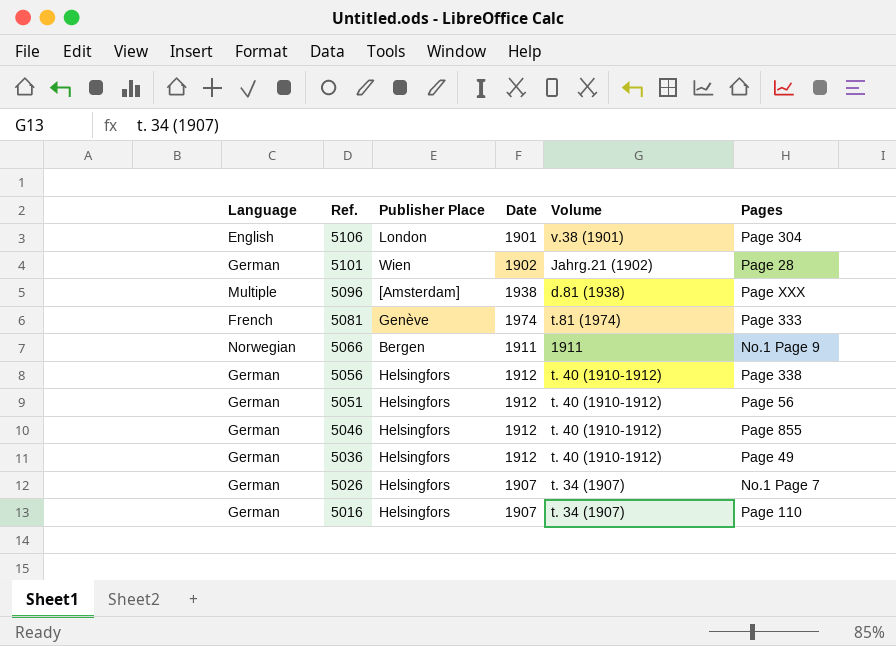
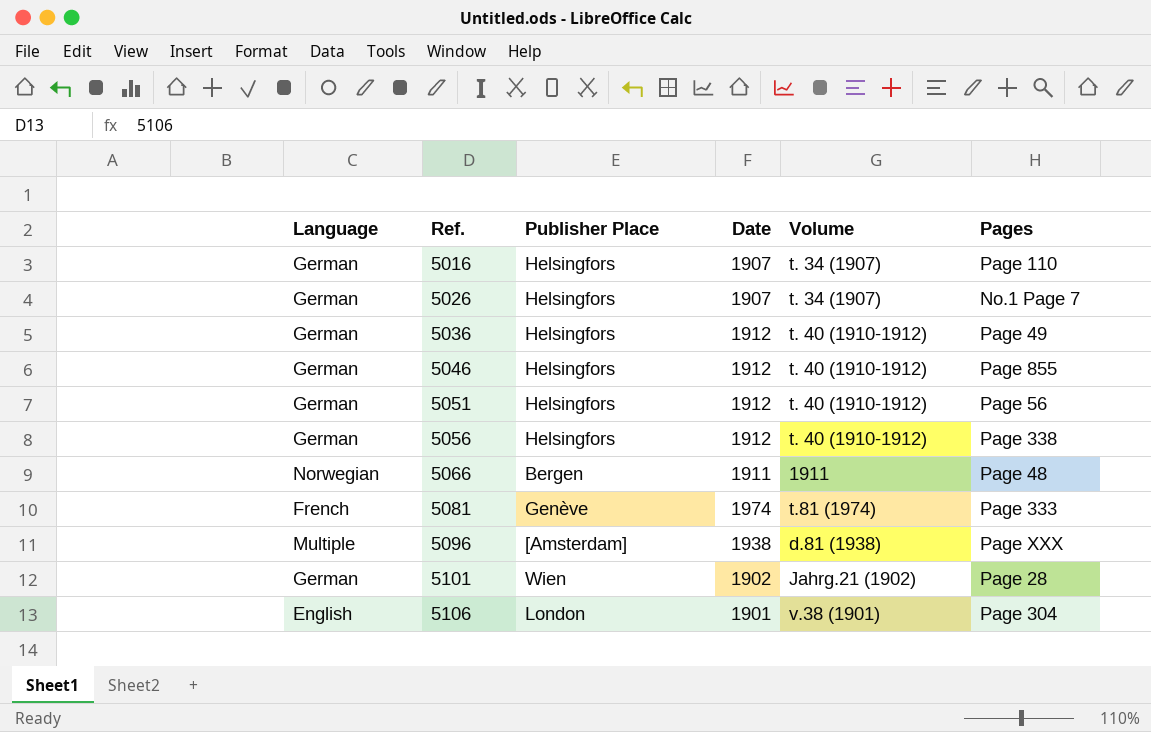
row order: Ref. descending -> Ref. ascending
5066 | Pages: No.1 Page 9 -> Page 48

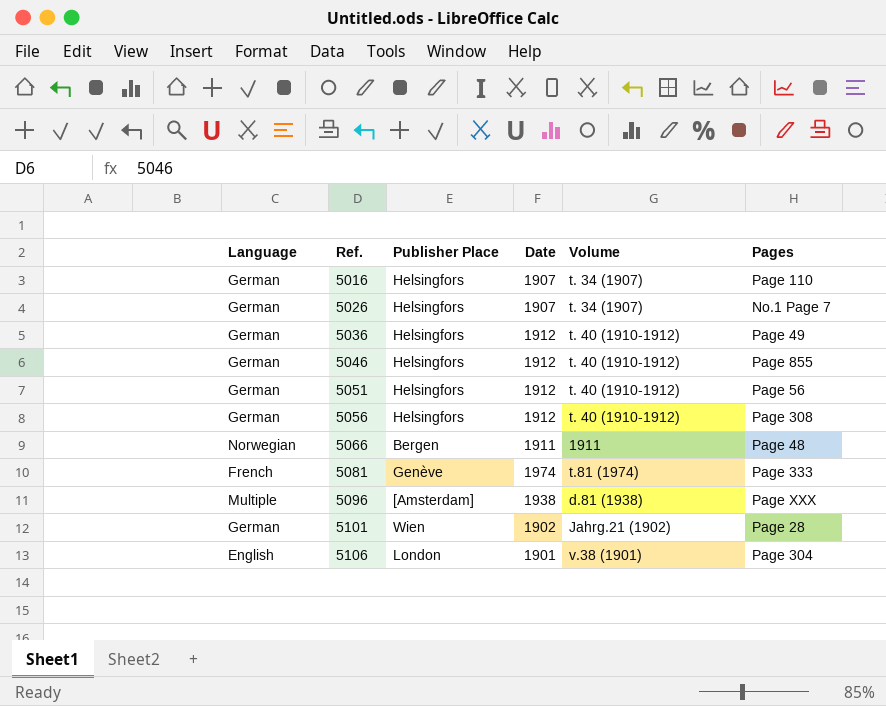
5056 | Pages: Page 338 -> Page 308

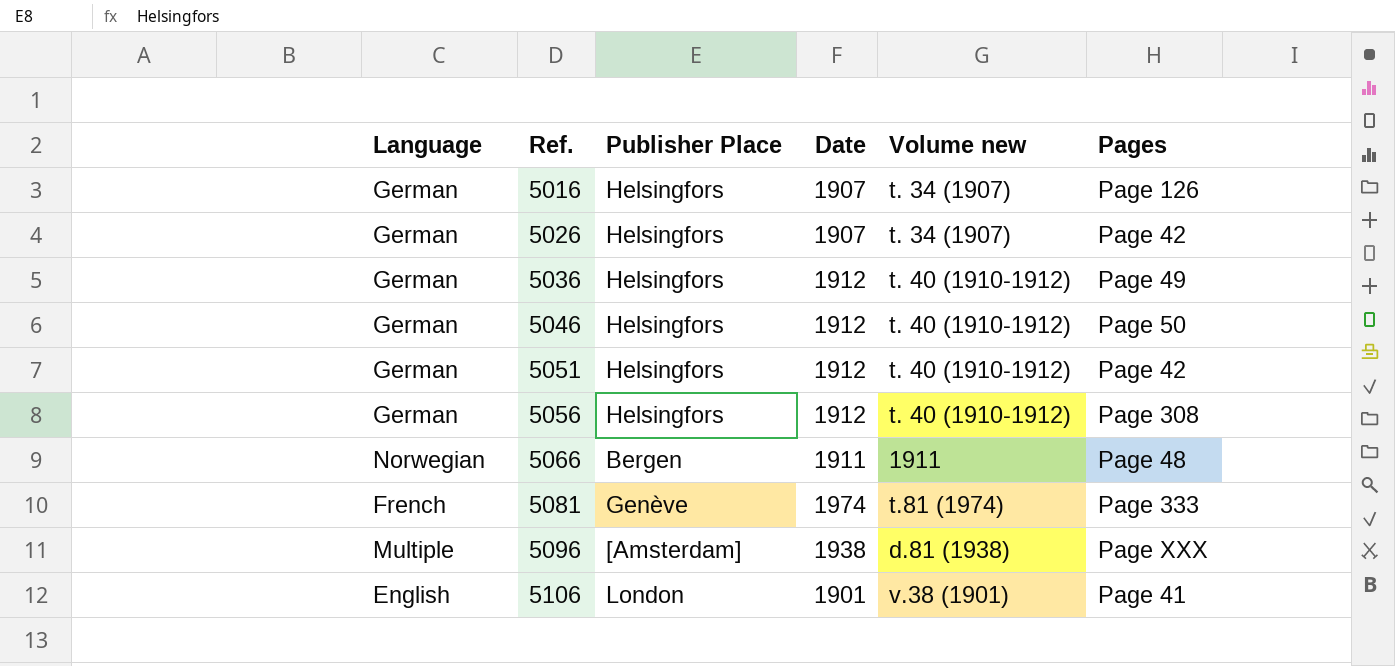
column name: Volume -> Volume new
row 5101: German | Wien | 1902 | Jahrg.21 (1902) | Page 28 -> none
5016 | Pages: Page 110 -> Page 126
5026 | Pages: No.1 Page 7 -> Page 42
5046 | Pages: Page 855 -> Page 50
5051 | Pages: Page 56 -> Page 42
5106 | Pages: Page 304 -> Page 41

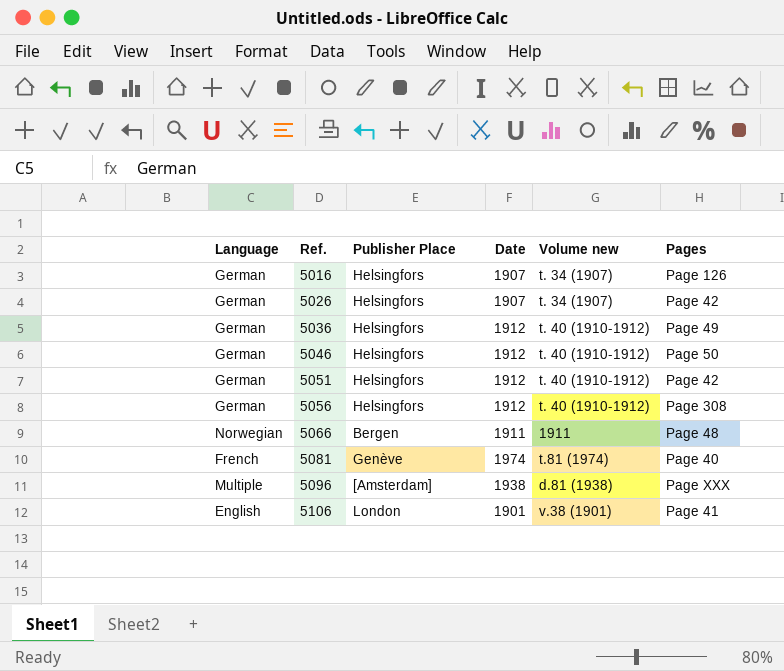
5081 | Pages: Page 333 -> Page 40

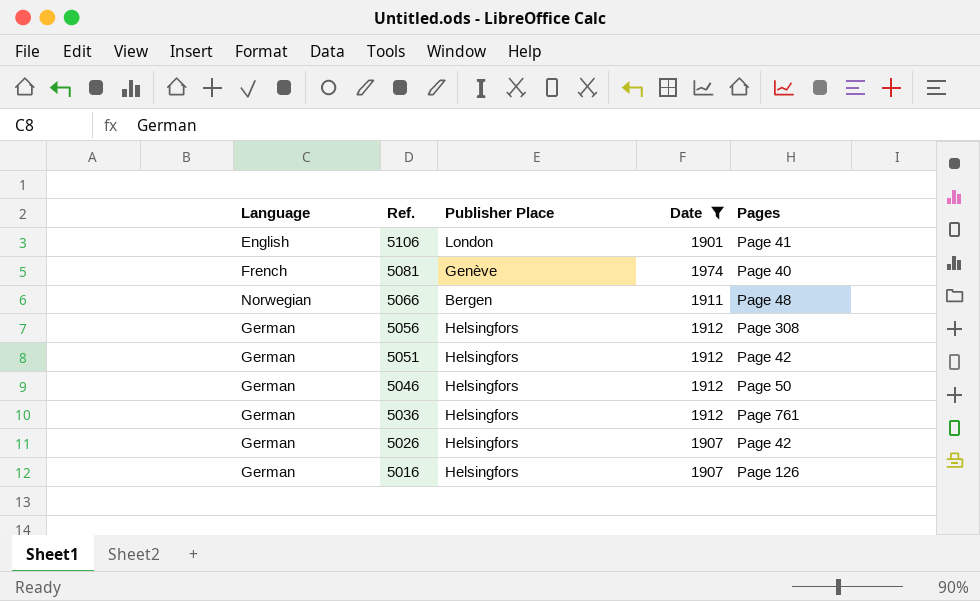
filter: none -> Date != 1938
row order: Ref. ascending -> Ref. descending
column Volume new | position: 5 -> none
5036 | Pages: Page 49 -> Page 761

